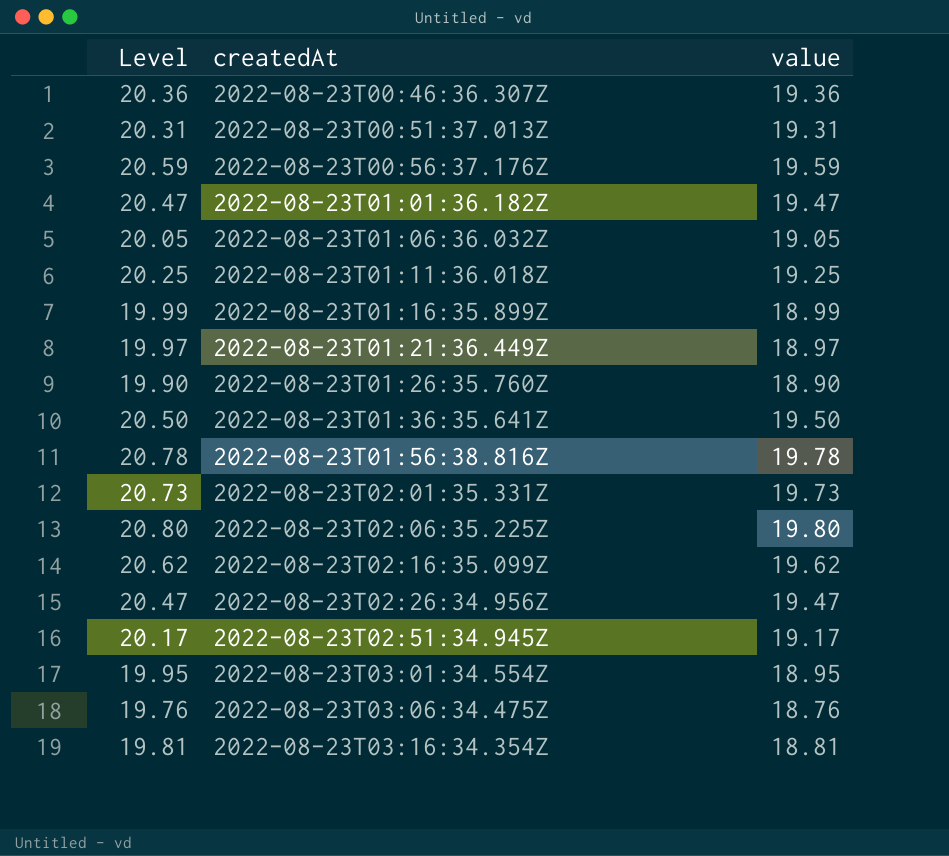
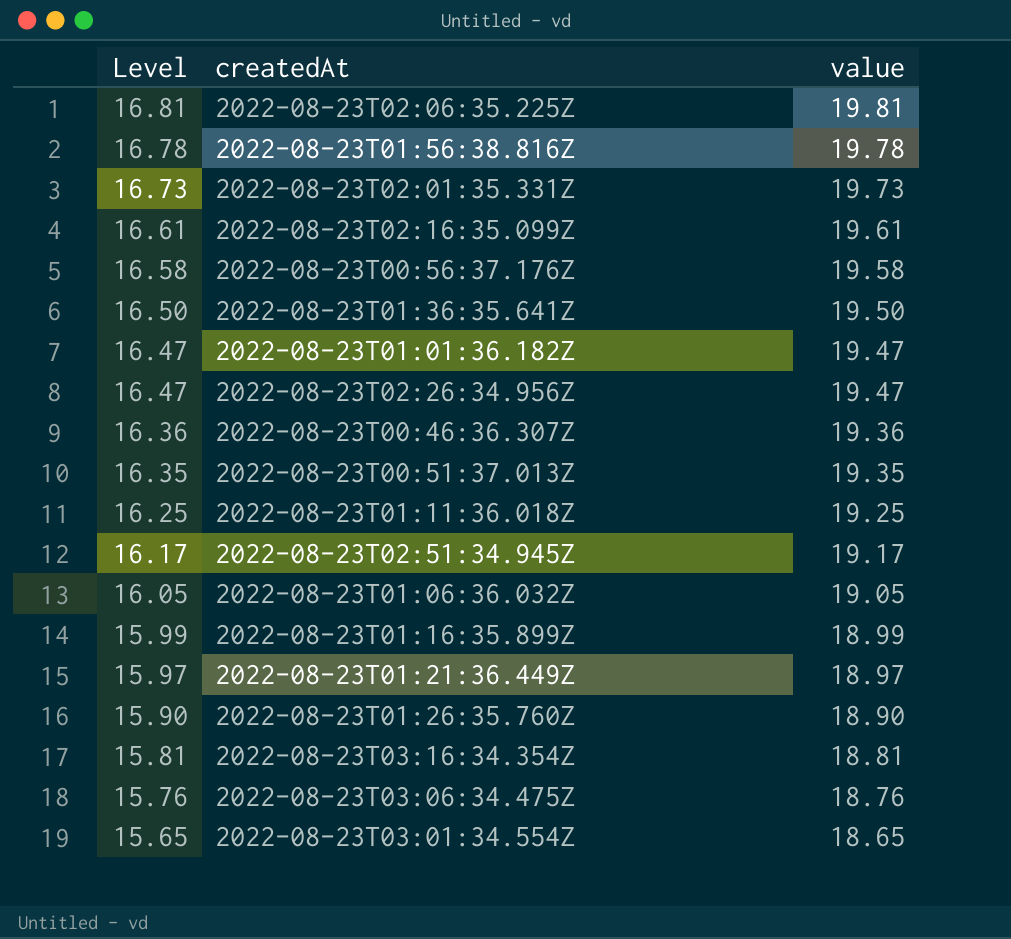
row order: createdAt ascending -> Level descending
column Level | formula: [value] + 1 -> [value] - 3
2022-08-23T02:06:35.225Z | value: 19.80 -> 19.81
2022-08-23T02:16:35.099Z | value: 19.62 -> 19.61
2022-08-23T00:56:37.176Z | value: 19.59 -> 19.58
2022-08-23T00:51:37.013Z | value: 19.31 -> 19.35
2022-08-23T03:01:34.554Z | value: 18.95 -> 18.65

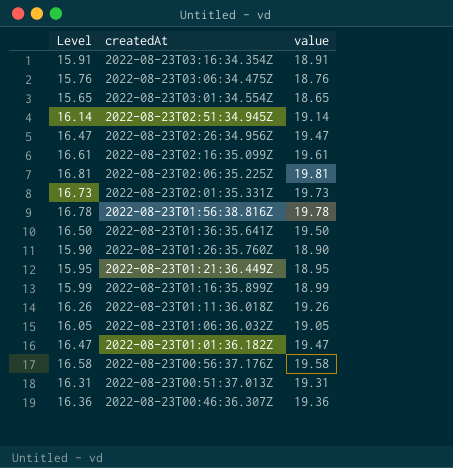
row order: Level descending -> createdAt descending
2022-08-23T03:16:34.354Z | Level: 15.81 -> 15.91
2022-08-23T03:16:34.354Z | value: 18.81 -> 18.91
2022-08-23T02:51:34.945Z | Level: 16.17 -> 16.14
2022-08-23T02:51:34.945Z | value: 19.17 -> 19.14
2022-08-23T01:21:36.449Z | Level: 15.97 -> 15.95
2022-08-23T01:21:36.449Z | value: 18.97 -> 18.95
2022-08-23T01:11:36.018Z | Level: 16.25 -> 16.26
2022-08-23T01:11:36.018Z | value: 19.25 -> 19.26
2022-08-23T00:51:37.013Z | Level: 16.35 -> 16.31
2022-08-23T00:51:37.013Z | value: 19.35 -> 19.31

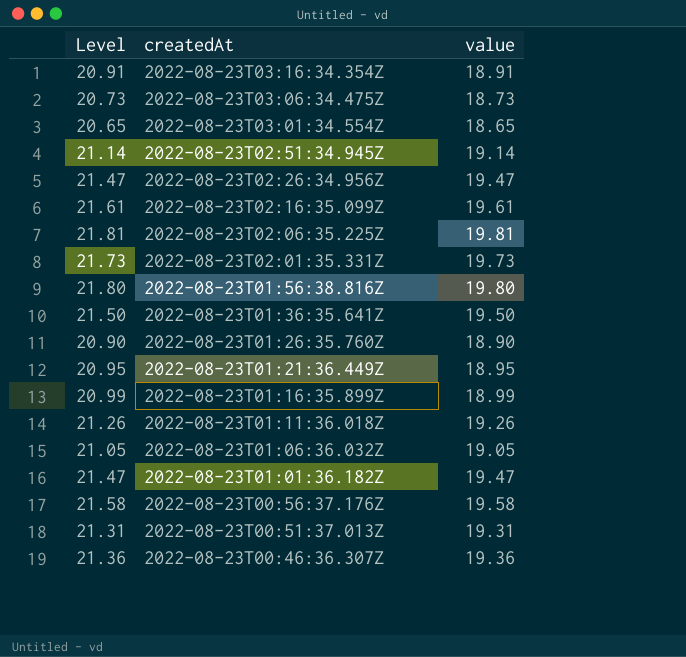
column Level | formula: [value] - 3 -> [value] + 2
2022-08-23T03:06:34.475Z | value: 18.76 -> 18.73
2022-08-23T01:56:38.816Z | value: 19.78 -> 19.80

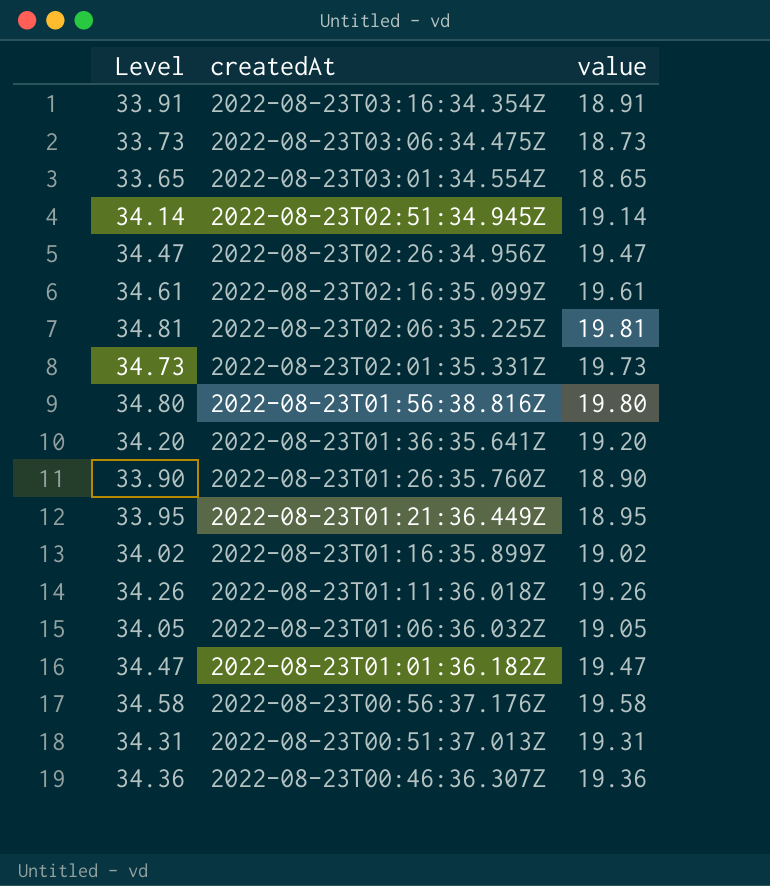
column Level | formula: [value] + 2 -> [value] + 15
2022-08-23T01:36:35.641Z | value: 19.50 -> 19.20
2022-08-23T01:16:35.899Z | value: 18.99 -> 19.02

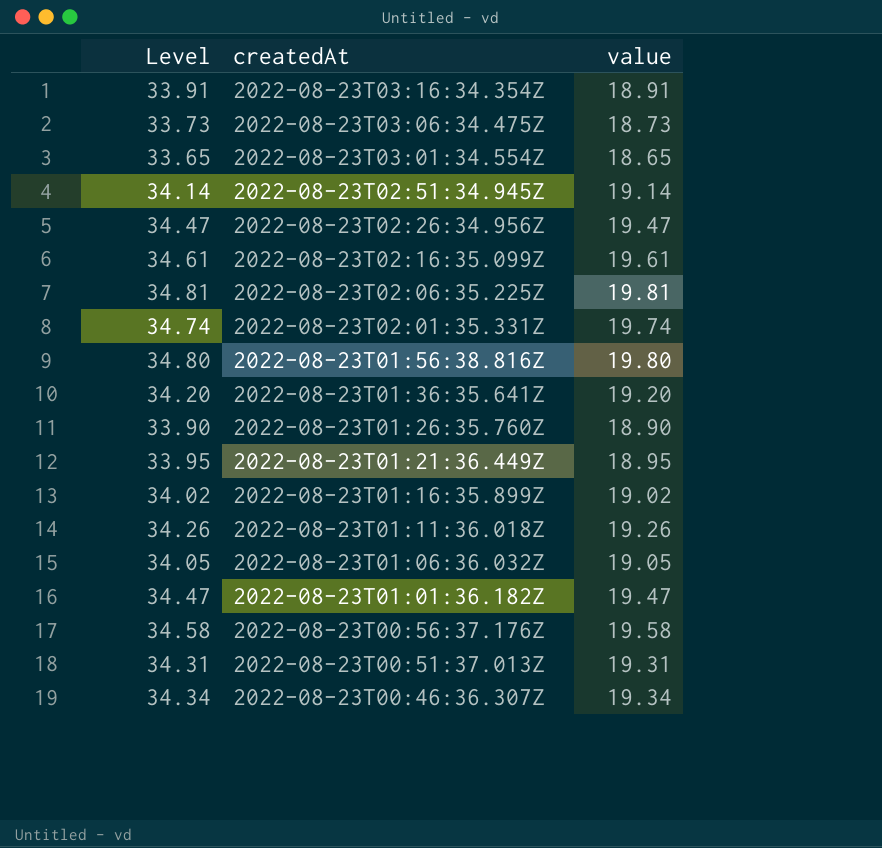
2022-08-23T02:01:35.331Z | Level: 34.73 -> 34.74
2022-08-23T02:01:35.331Z | value: 19.73 -> 19.74
2022-08-23T00:46:36.307Z | Level: 34.36 -> 34.34
2022-08-23T00:46:36.307Z | value: 19.36 -> 19.34

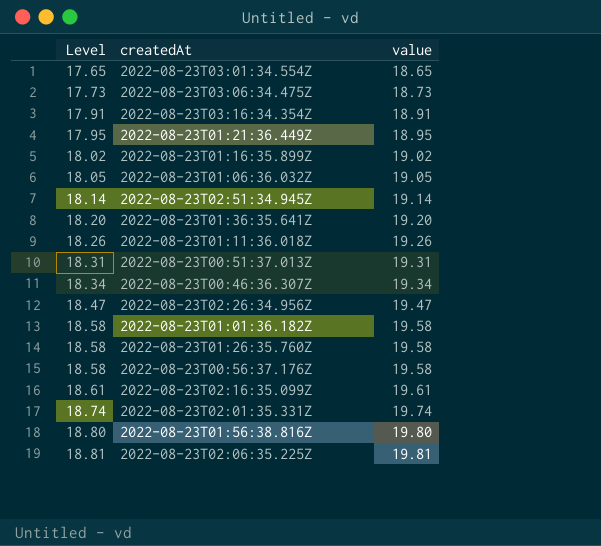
row order: createdAt descending -> Level ascending
column Level | formula: [value] + 15 -> [value] - 1
2022-08-23T01:01:36.182Z | value: 19.47 -> 19.58
2022-08-23T01:26:35.760Z | value: 18.90 -> 19.58

